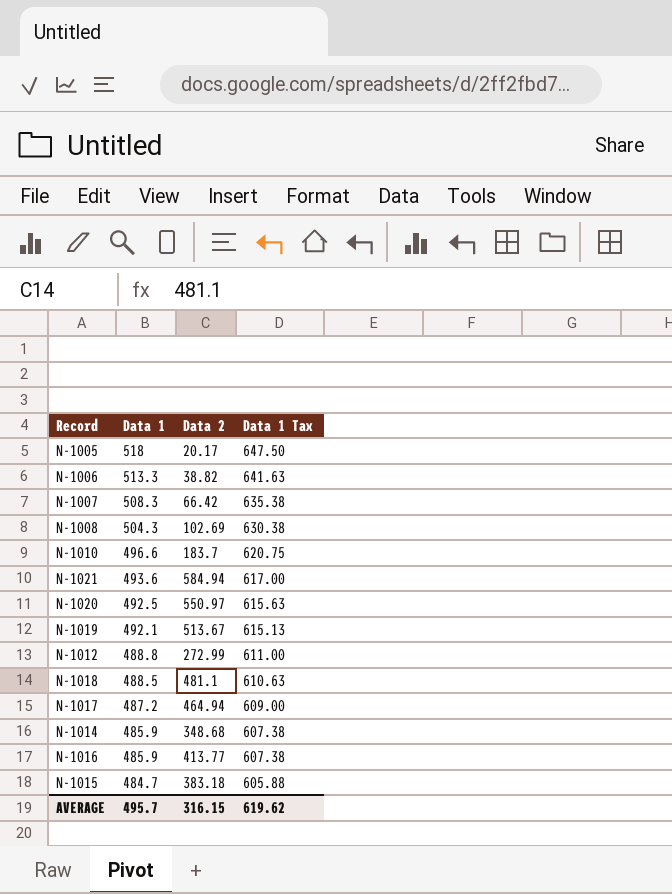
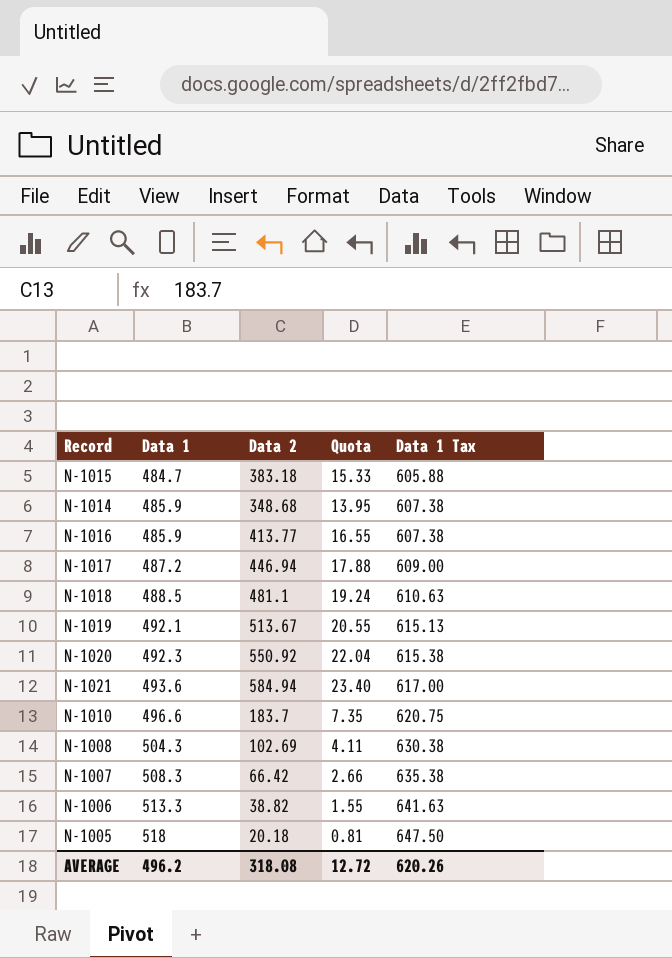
row order: Data 1 descending -> Data 1 ascending
column Quota | formula: none -> [Data 2] * 0.04
row N-1012: 488.8 | 272.99 | 611.00 -> none
N-1017 | Data 2: 464.94 -> 446.94
N-1020 | Data 1: 492.5 -> 492.3
N-1020 | Data 2: 550.97 -> 550.92
N-1020 | Data 1 Tax: 615.63 -> 615.38
N-1005 | Data 2: 20.17 -> 20.18
AVERAGE | Data 1: 495.7 -> 496.2
AVERAGE | Data 2: 316.15 -> 318.08
AVERAGE | Data 1 Tax: 619.62 -> 620.26

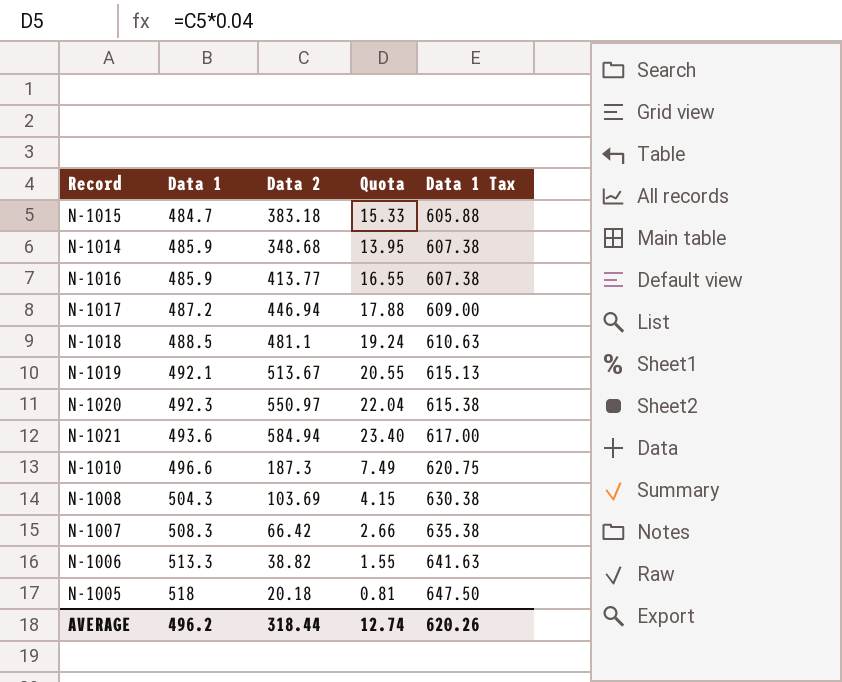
N-1020 | Data 2: 550.92 -> 550.97
N-1010 | Data 2: 183.7 -> 187.3
N-1010 | Quota: 7.35 -> 7.49
N-1008 | Data 2: 102.69 -> 103.69
N-1008 | Quota: 4.11 -> 4.15
AVERAGE | Data 2: 318.08 -> 318.44
AVERAGE | Quota: 12.72 -> 12.74

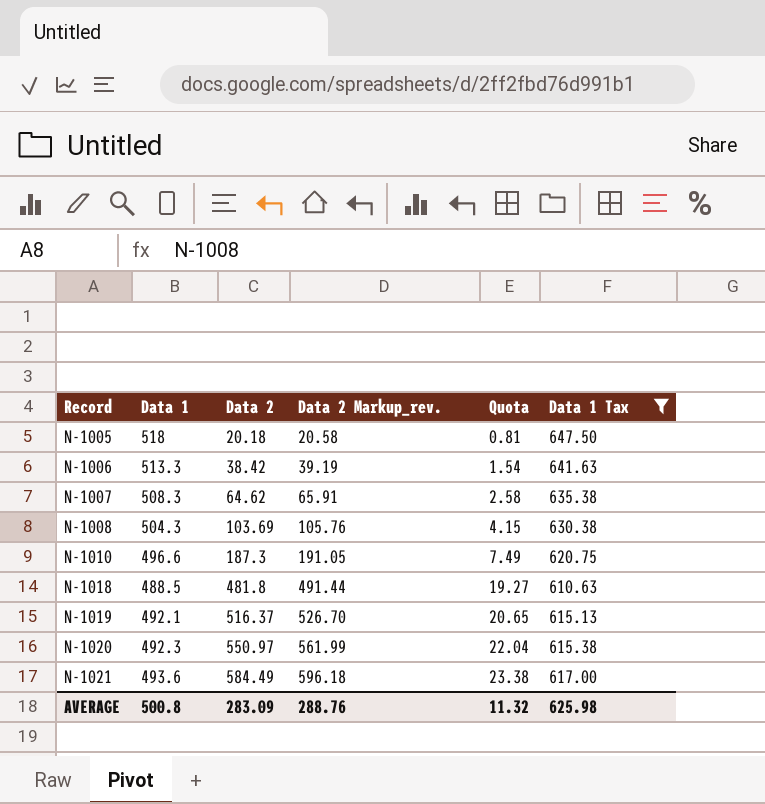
filter: none -> Data 1 Tax >= 610.63
row order: Data 1 ascending -> Record ascending
column Data 2 Markup_rev. | formula: none -> [Data 2] * 1.02
N-1006 | Data 2: 38.82 -> 38.42
N-1006 | Quota: 1.55 -> 1.54
N-1007 | Data 2: 66.42 -> 64.62
N-1007 | Quota: 2.66 -> 2.58
N-1018 | Data 2: 481.1 -> 481.8
N-1018 | Quota: 19.24 -> 19.27
N-1019 | Data 2: 513.67 -> 516.37
N-1019 | Quota: 20.55 -> 20.65
N-1021 | Data 2: 584.94 -> 584.49
N-1021 | Quota: 23.40 -> 23.38
AVERAGE | Data 1: 496.2 -> 500.8
AVERAGE | Data 2: 318.44 -> 283.09
AVERAGE | Quota: 12.74 -> 11.32
AVERAGE | Data 1 Tax: 620.26 -> 625.98

